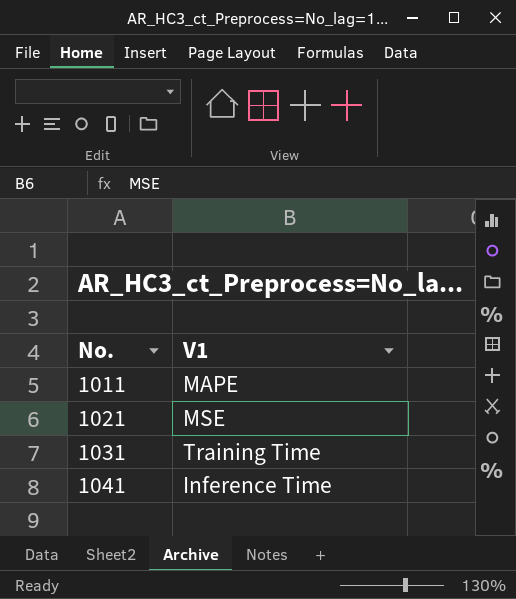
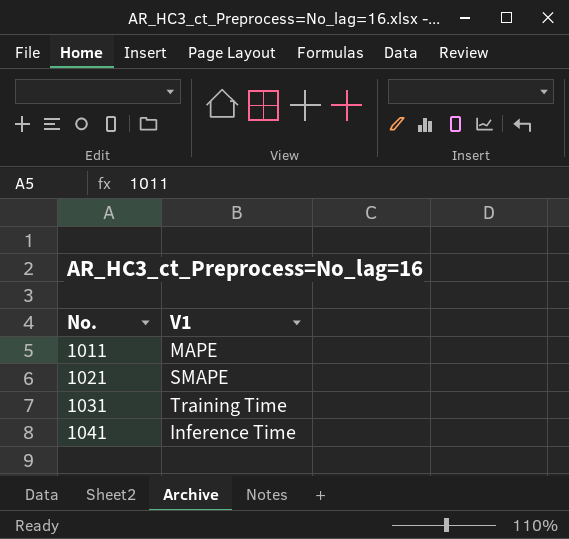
1021 | V1: MSE -> SMAPE

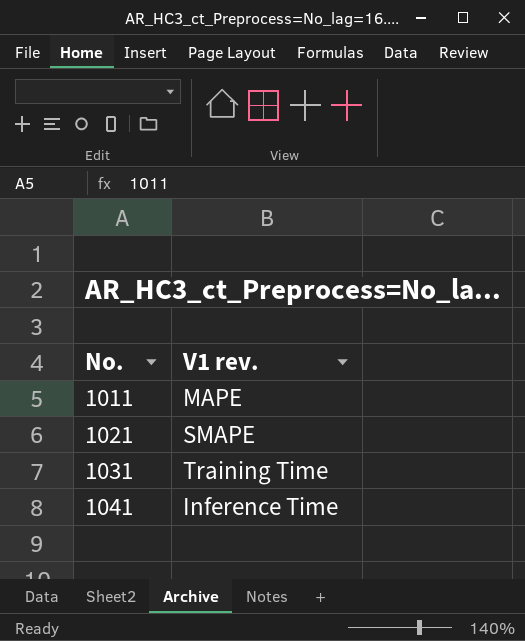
column name: V1 -> V1 rev.

